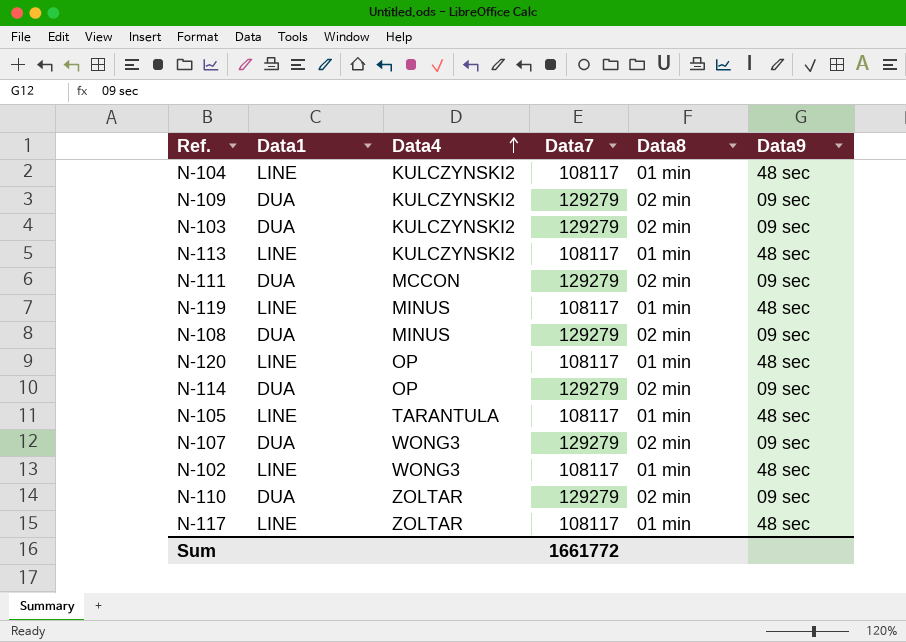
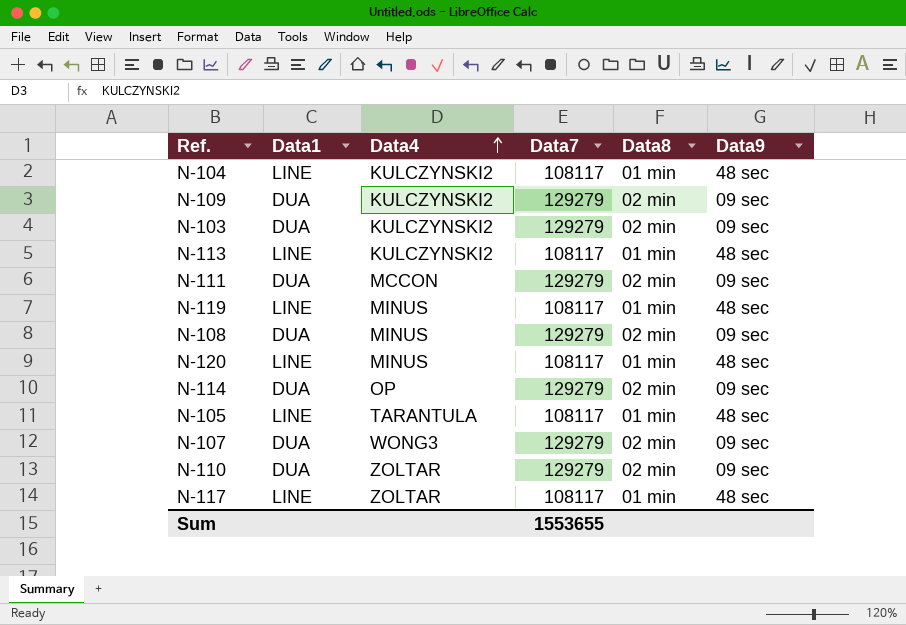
row N-102: LINE | WONG3 | 108117 | 01 min | 48 sec -> none
N-120 | Data4: OP -> MINUS
Sum | Data7: 1661772 -> 1553655

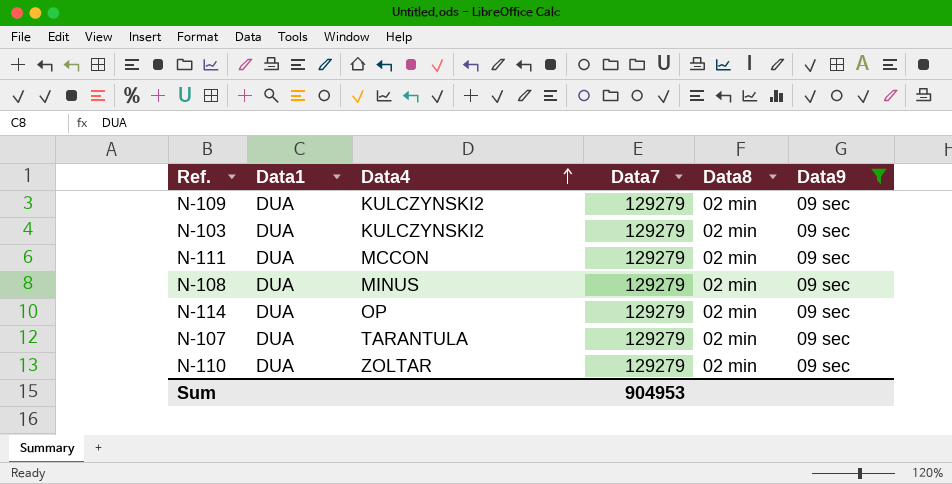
filter: none -> Data9 = 09 sec
N-107 | Data4: WONG3 -> TARANTULA
Sum | Data7: 1553655 -> 904953

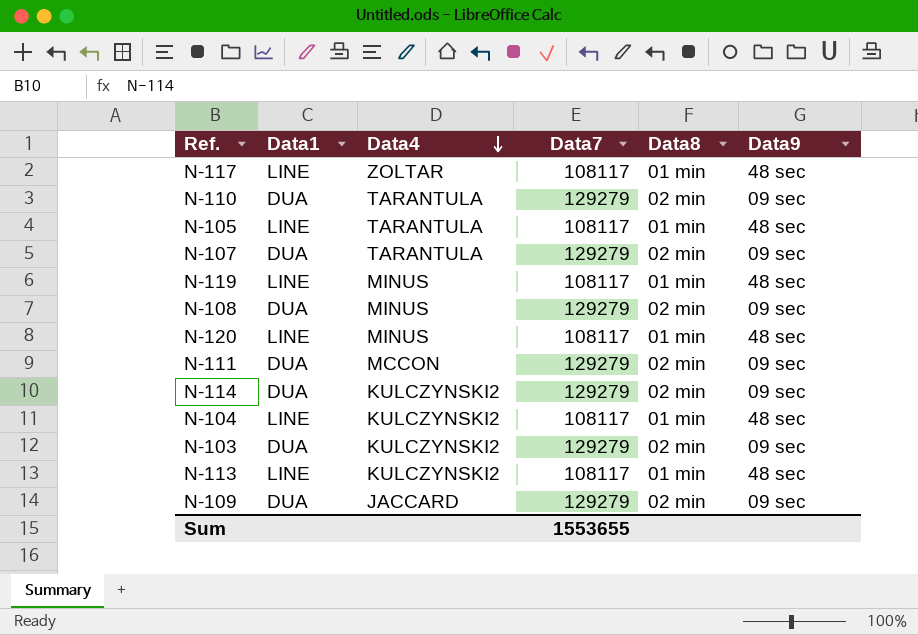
filter: Data9 = 09 sec -> none
row order: Data4 ascending -> Data4 descending
N-110 | Data4: ZOLTAR -> TARANTULA
N-114 | Data4: OP -> KULCZYNSKI2
N-109 | Data4: KULCZYNSKI2 -> JACCARD
Sum | Data7: 904953 -> 1553655

